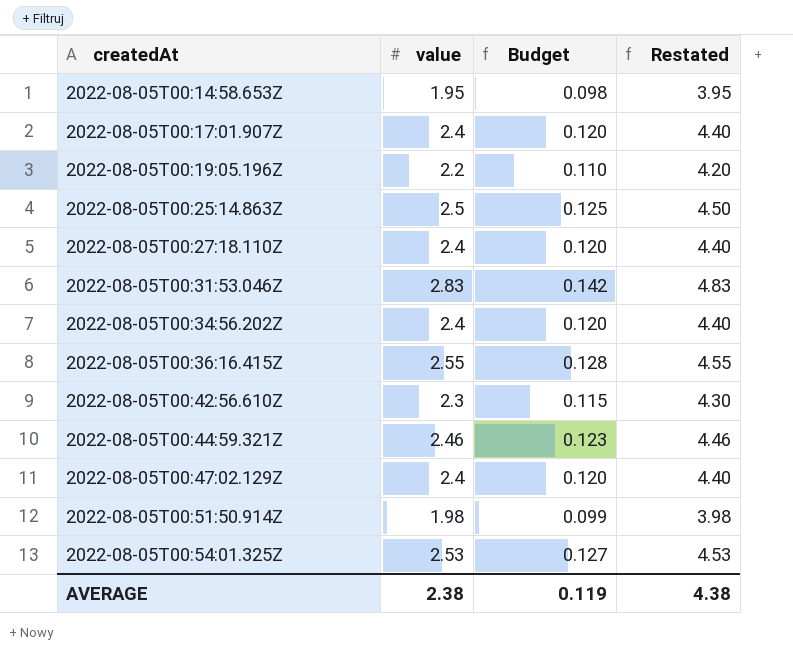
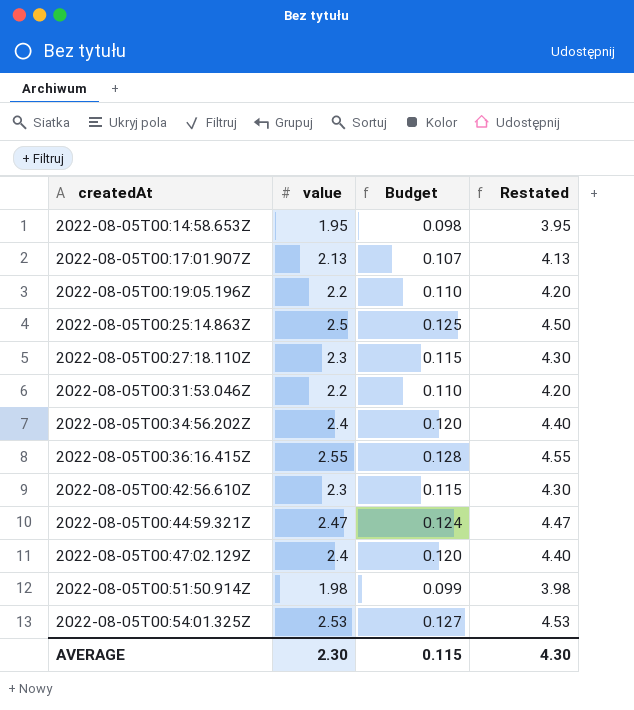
2022-08-05T00:17:01.907Z | value: 2.4 -> 2.13
2022-08-05T00:17:01.907Z | Budget: 0.120 -> 0.107
2022-08-05T00:17:01.907Z | Restated: 4.40 -> 4.13
2022-08-05T00:27:18.110Z | value: 2.4 -> 2.3
2022-08-05T00:27:18.110Z | Budget: 0.120 -> 0.115
2022-08-05T00:27:18.110Z | Restated: 4.40 -> 4.30
2022-08-05T00:31:53.046Z | value: 2.83 -> 2.2
2022-08-05T00:31:53.046Z | Budget: 0.142 -> 0.110
2022-08-05T00:31:53.046Z | Restated: 4.83 -> 4.20
2022-08-05T00:44:59.321Z | value: 2.46 -> 2.47
2022-08-05T00:44:59.321Z | Budget: 0.123 -> 0.124
2022-08-05T00:44:59.321Z | Restated: 4.46 -> 4.47
AVERAGE | value: 2.38 -> 2.30
AVERAGE | Budget: 0.119 -> 0.115
AVERAGE | Restated: 4.38 -> 4.30

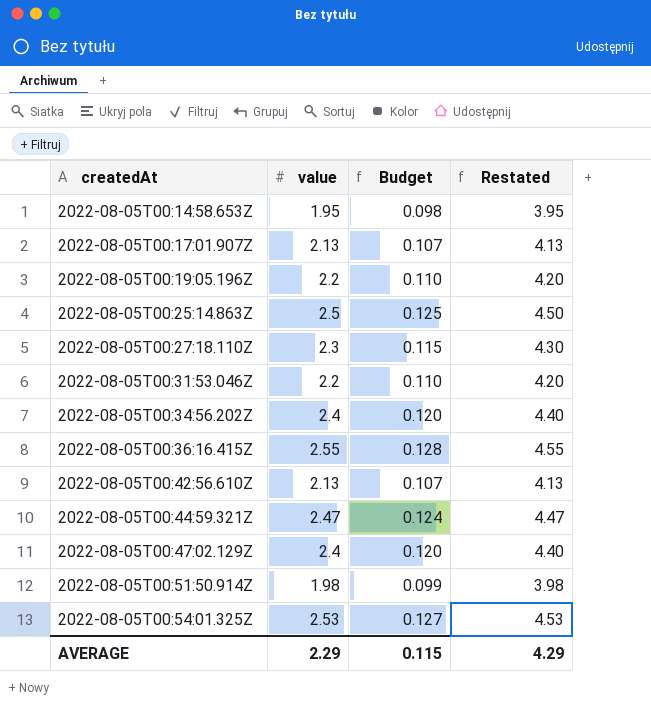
2022-08-05T00:42:56.610Z | value: 2.3 -> 2.13
2022-08-05T00:42:56.610Z | Budget: 0.115 -> 0.107
2022-08-05T00:42:56.610Z | Restated: 4.30 -> 4.13
AVERAGE | value: 2.30 -> 2.29
AVERAGE | Restated: 4.30 -> 4.29

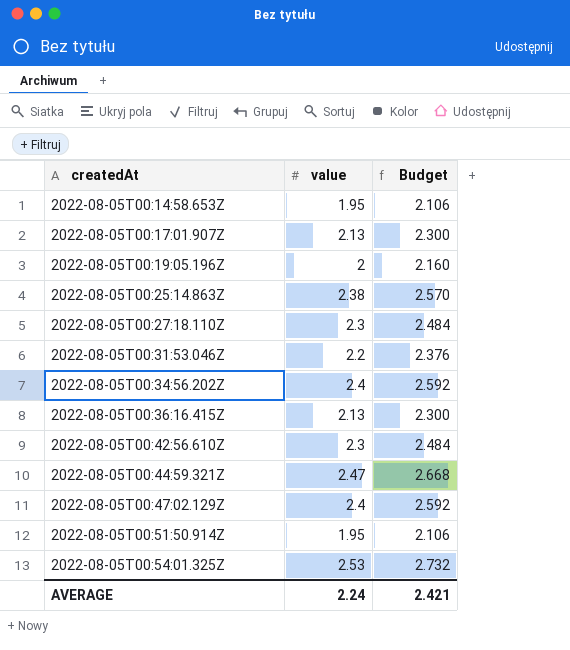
column Restated | formula: [value] + 2 -> none
column Budget | formula: [value] * 0.05 -> [value] * 1.08
2022-08-05T00:19:05.196Z | value: 2.2 -> 2
2022-08-05T00:25:14.863Z | value: 2.5 -> 2.38
2022-08-05T00:36:16.415Z | value: 2.55 -> 2.13
2022-08-05T00:42:56.610Z | value: 2.13 -> 2.3
2022-08-05T00:51:50.914Z | value: 1.98 -> 1.95
AVERAGE | value: 2.29 -> 2.24
AVERAGE | Budget: 0.115 -> 2.421

